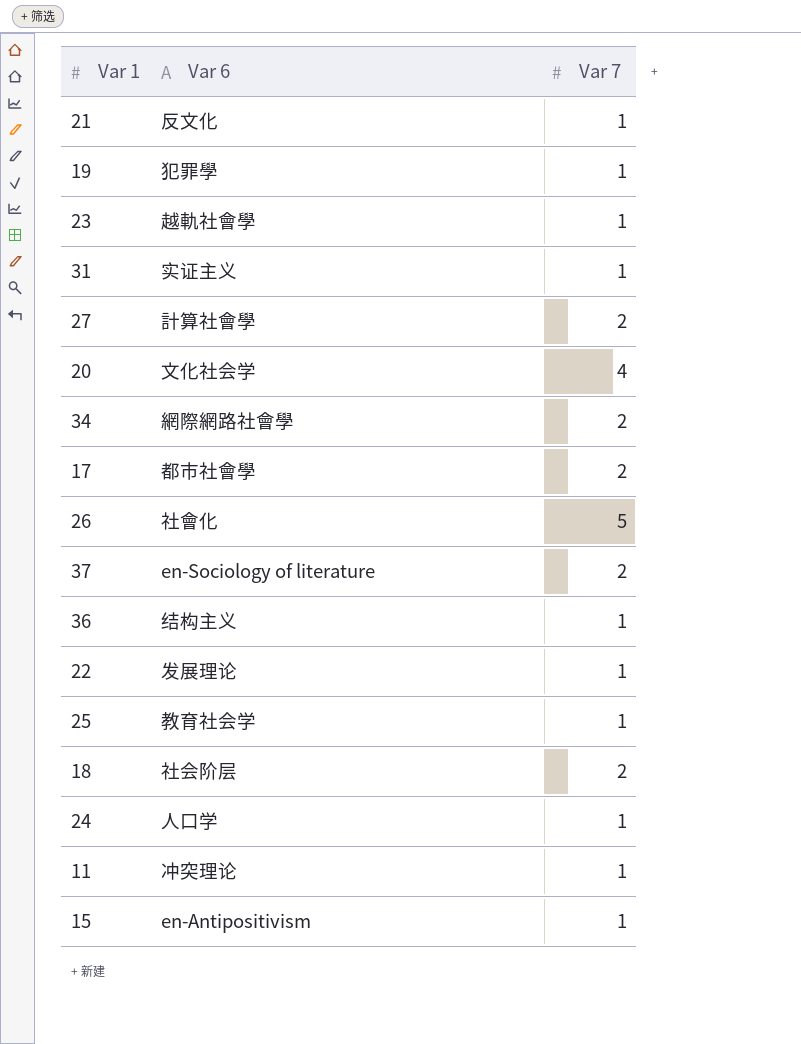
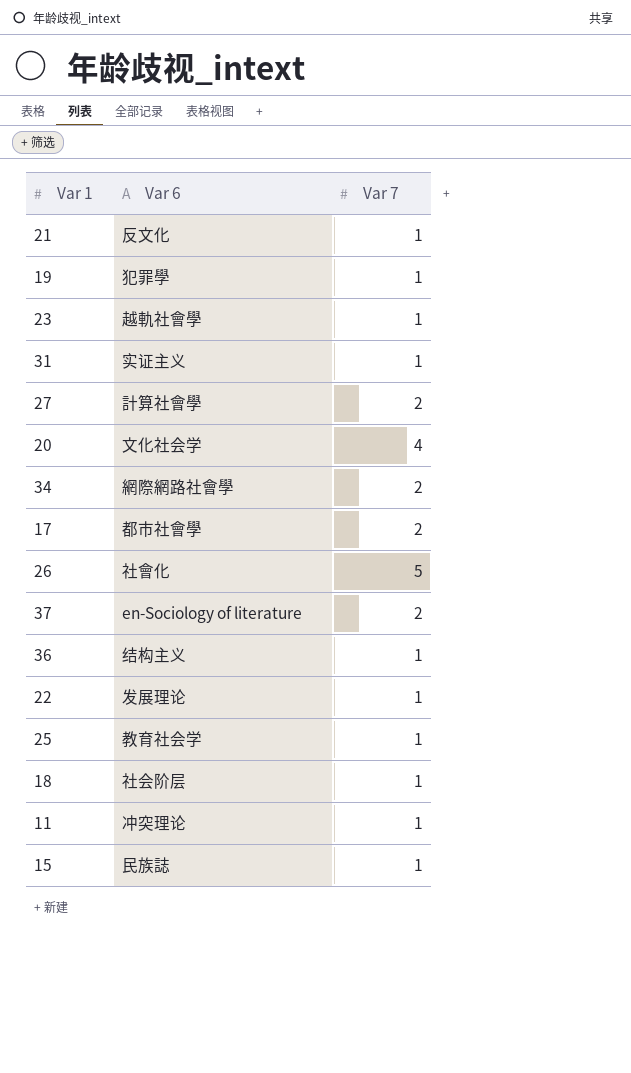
row 24: 人口学 | 1 -> none
18 | Var 7: 2 -> 1
15 | Var 6: en-Antipositivism -> 民族誌

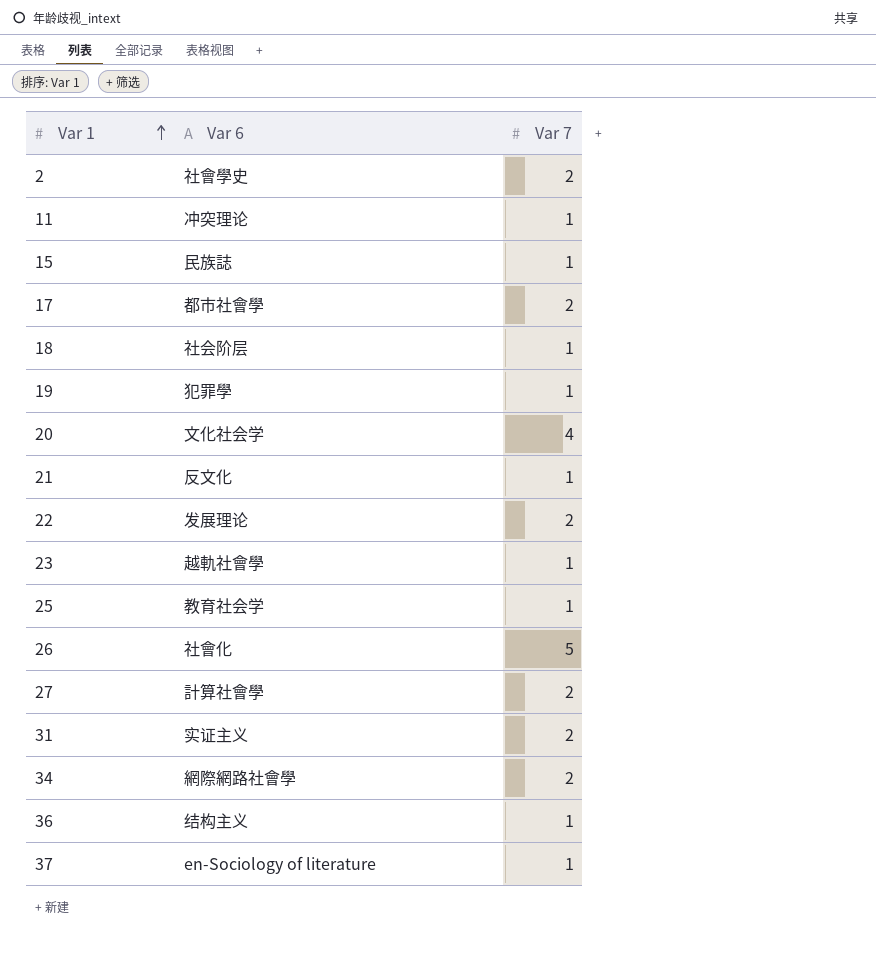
row order: none -> Var 1 ascending
row 2: none -> 社會學史 | 2
22 | Var 7: 1 -> 2
31 | Var 7: 1 -> 2
37 | Var 7: 2 -> 1

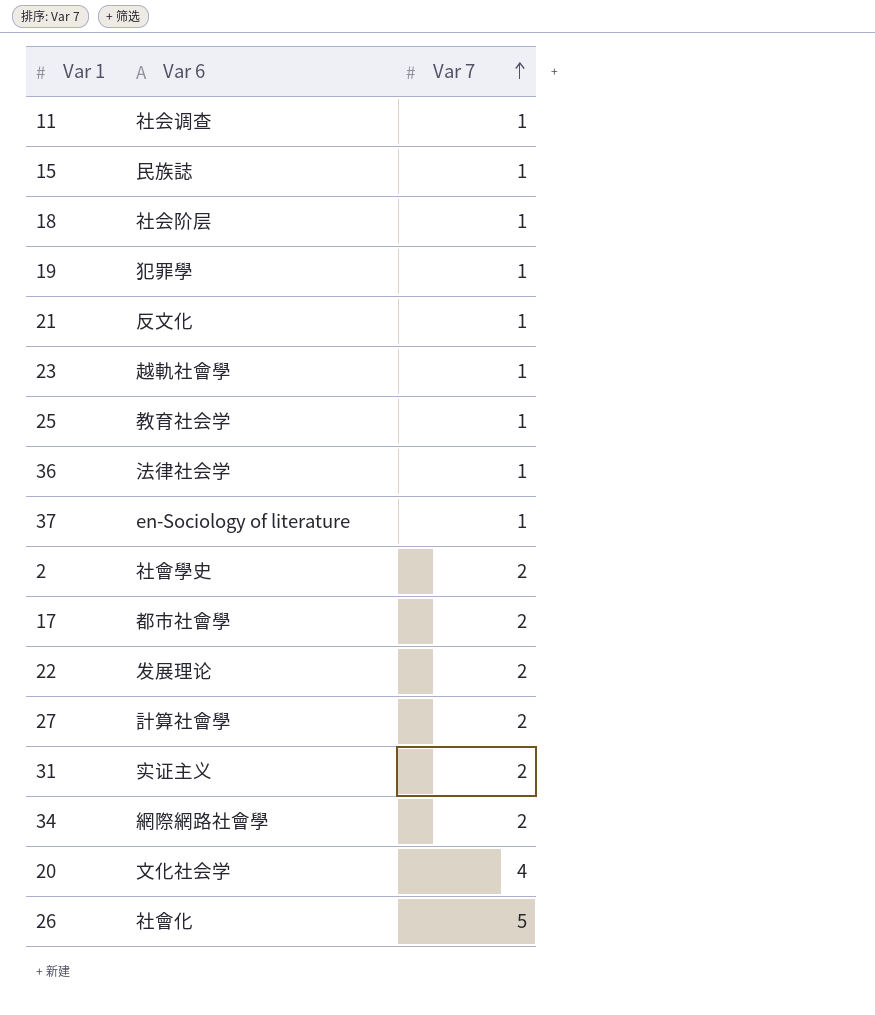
row order: Var 1 ascending -> Var 7 ascending
11 | Var 6: 冲突理论 -> 社会调查
36 | Var 6: 结构主义 -> 法律社会学

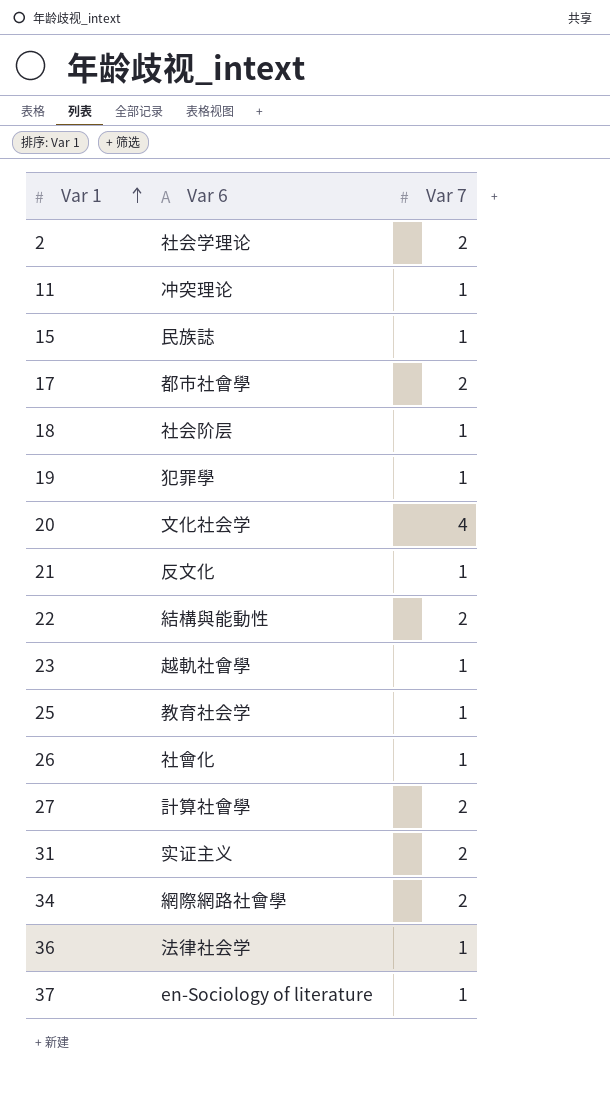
row order: Var 7 ascending -> Var 1 ascending
2 | Var 6: 社會學史 -> 社会学理论
11 | Var 6: 社会调查 -> 冲突理论
22 | Var 6: 发展理论 -> 結構與能動性
26 | Var 7: 5 -> 1

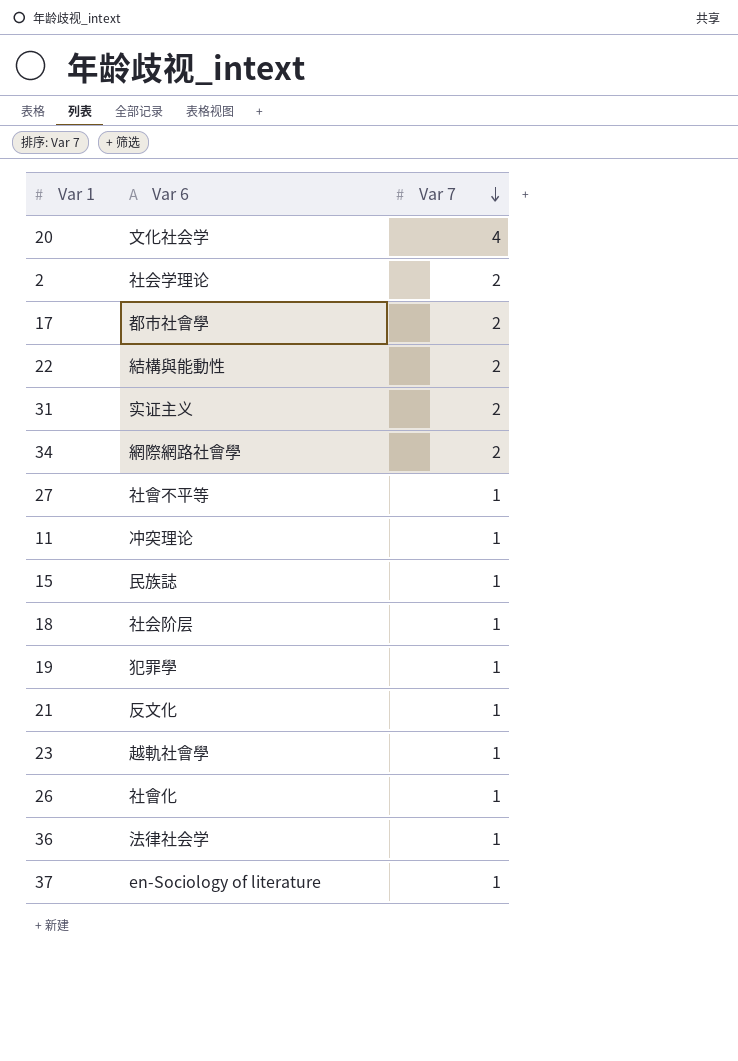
row order: Var 1 ascending -> Var 7 descending
row 25: 教育社会学 | 1 -> none
27 | Var 6: 計算社會學 -> 社會不平等
27 | Var 7: 2 -> 1

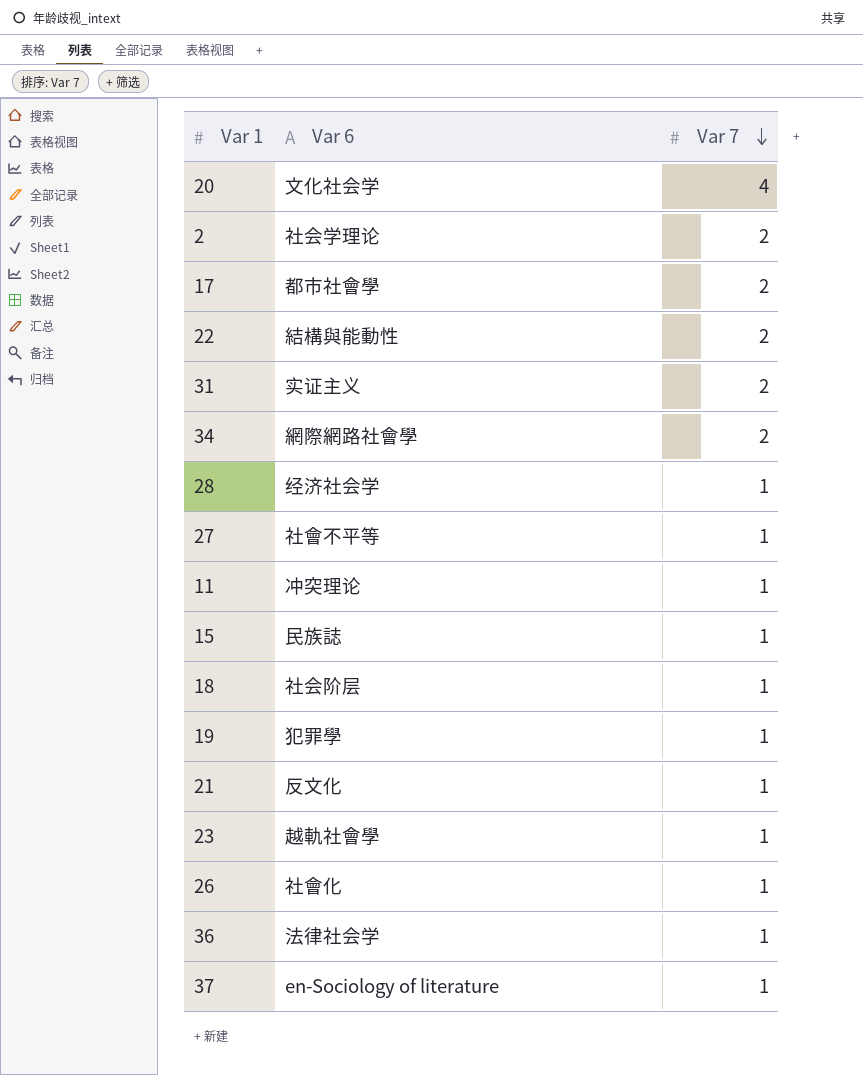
row 28: none -> 经济社会学 | 1

